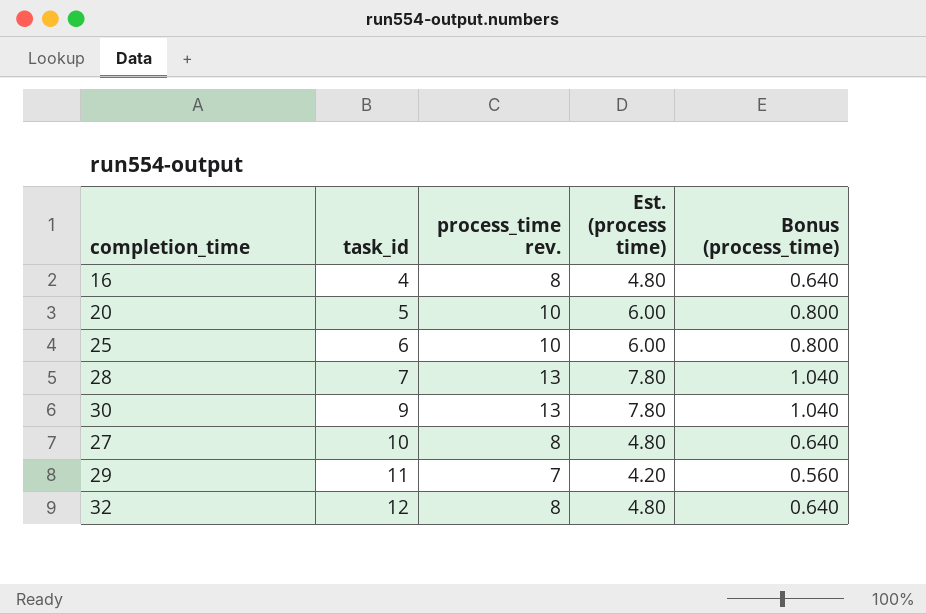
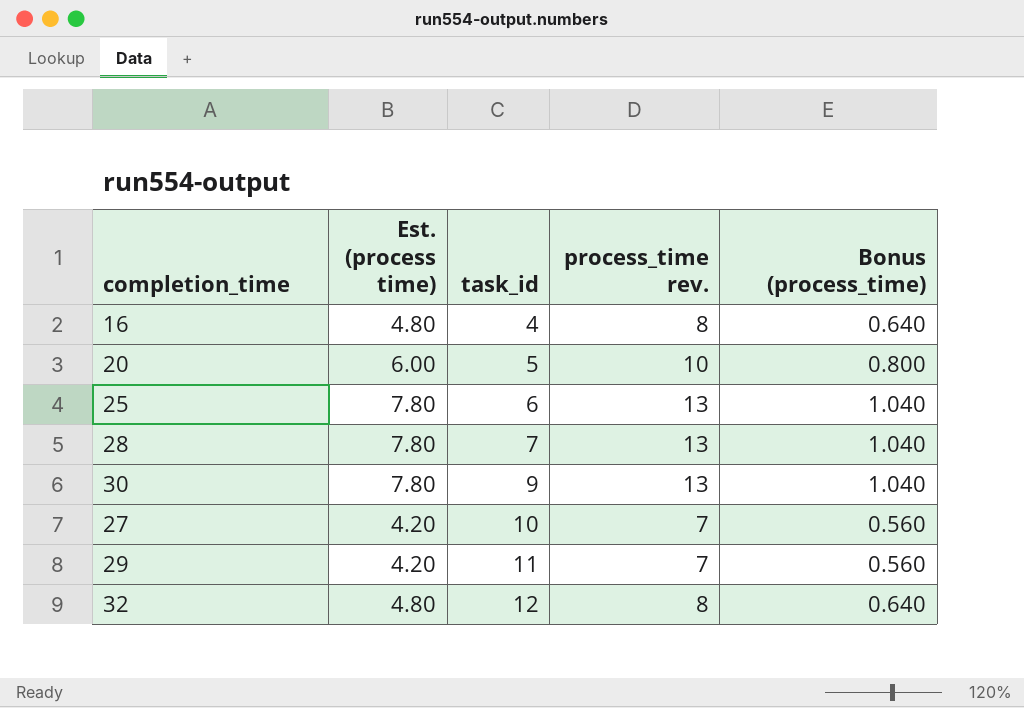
column Est. (process time) | position: 4 -> 2
25 | Est. (process time): 6.00 -> 7.80
25 | process_time rev.: 10 -> 13
25 | Bonus (process_time): 0.800 -> 1.040
27 | Est. (process time): 4.80 -> 4.20
27 | process_time rev.: 8 -> 7
27 | Bonus (process_time): 0.640 -> 0.560

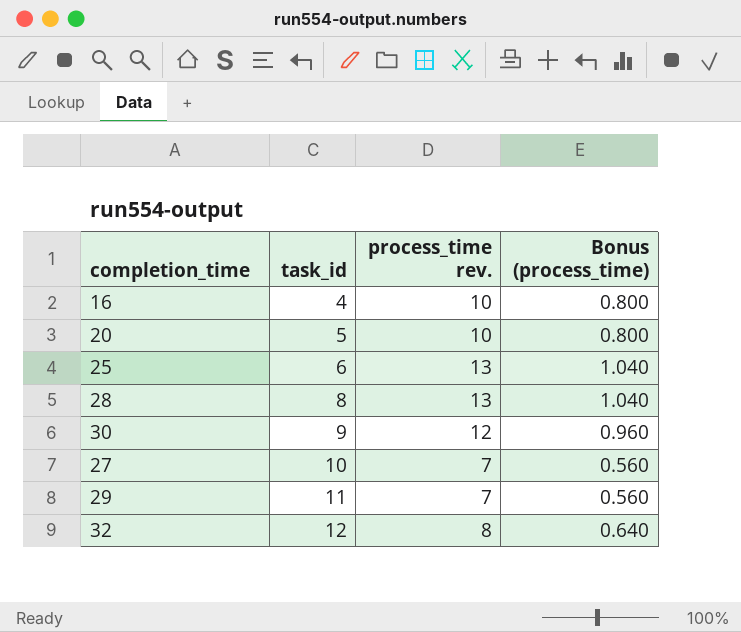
column Est. (process time) | formula: [process_time rev.] * 0.6 -> none
16 | process_time rev.: 8 -> 10
16 | Bonus (process_time): 0.640 -> 0.800
28 | task_id: 7 -> 8
30 | process_time rev.: 13 -> 12
30 | Bonus (process_time): 1.040 -> 0.960

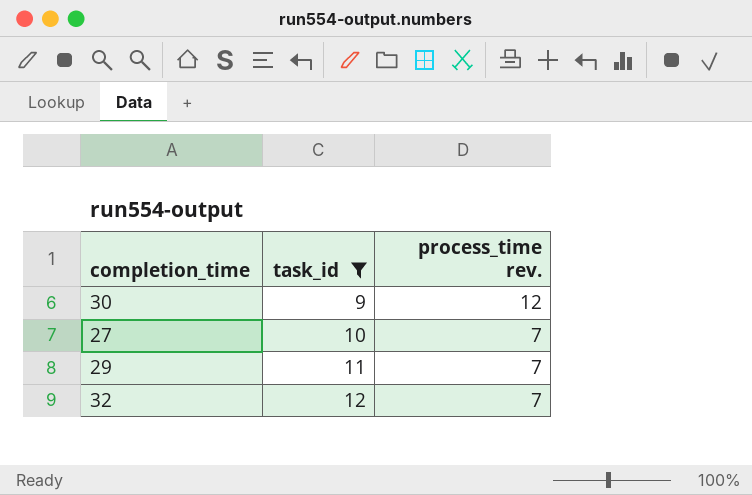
filter: none -> task_id >= 9
column Bonus (process_time) | formula: [process_time rev.] * 0.08 -> none
32 | process_time rev.: 8 -> 7

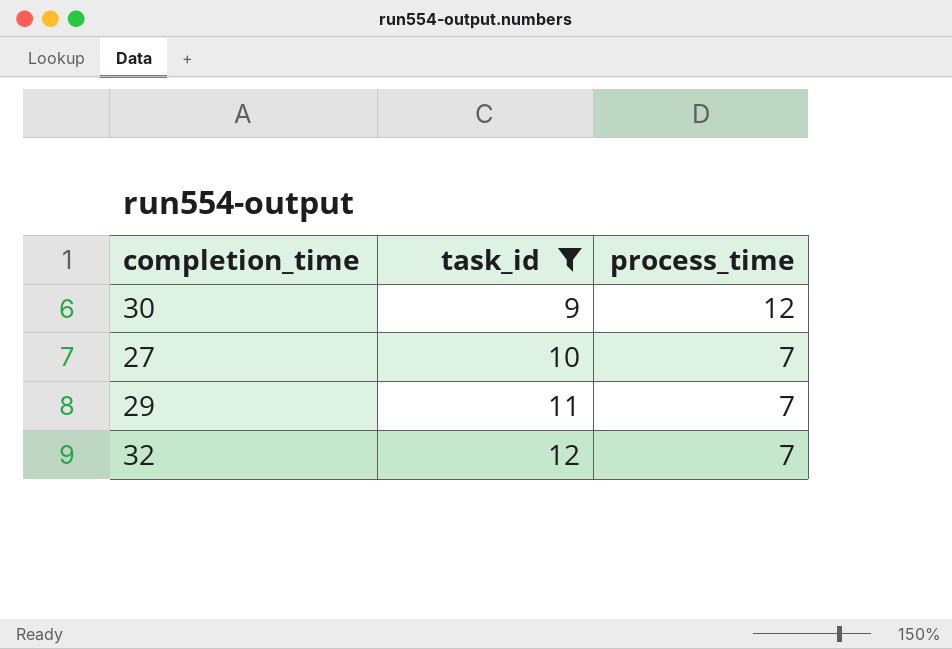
column name: process_time rev. -> process_time

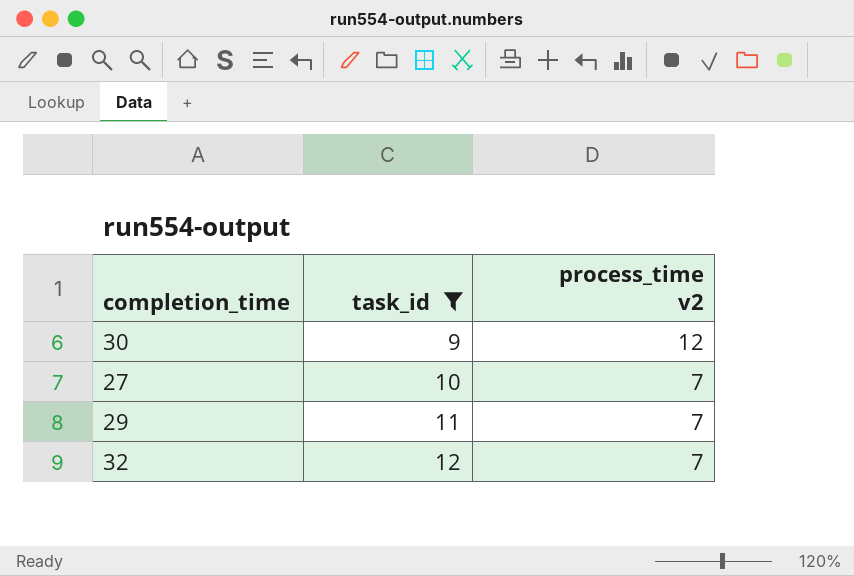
column name: process_time -> process_time v2

